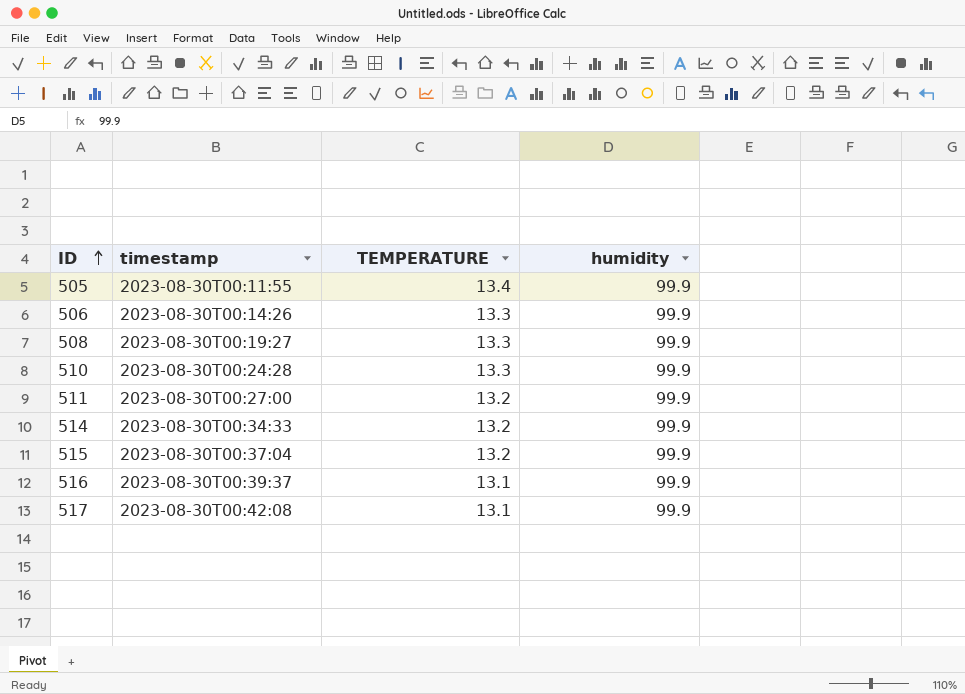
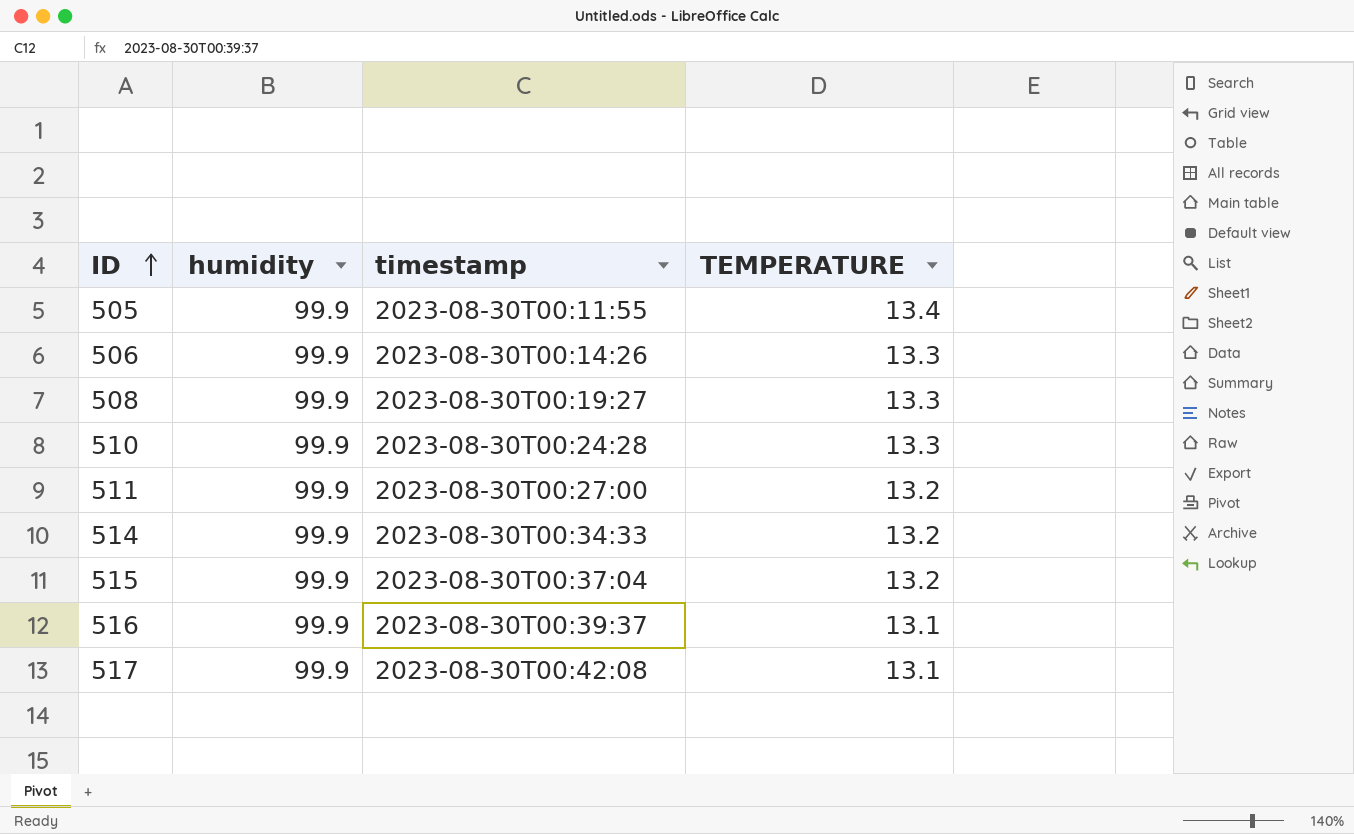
column humidity | position: 4 -> 2

